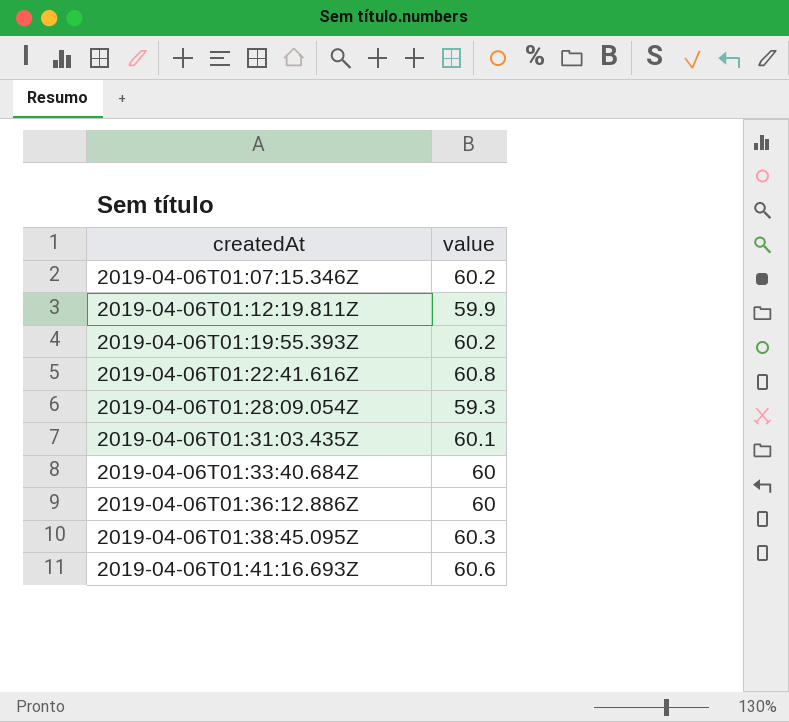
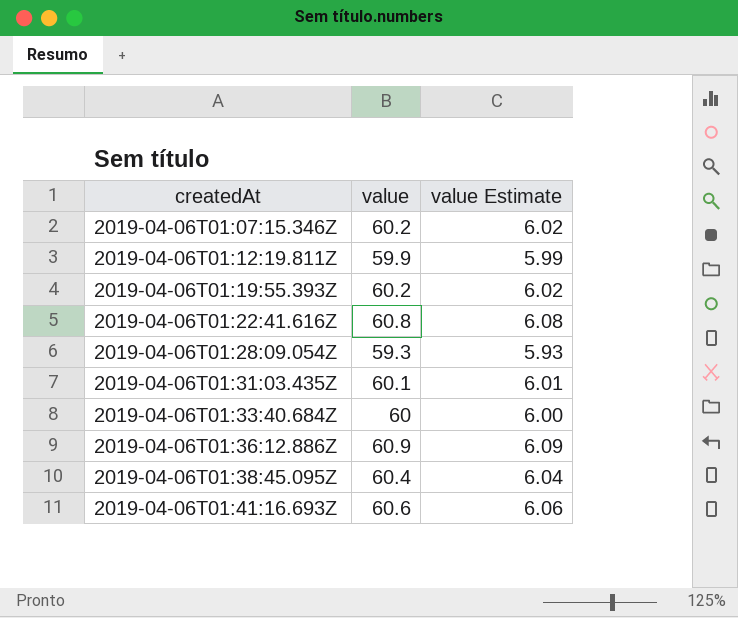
column value Estimate | formula: none -> [value] * 0.1
2019-04-06T01:36:12.886Z | value: 60 -> 60.9
2019-04-06T01:38:45.095Z | value: 60.3 -> 60.4

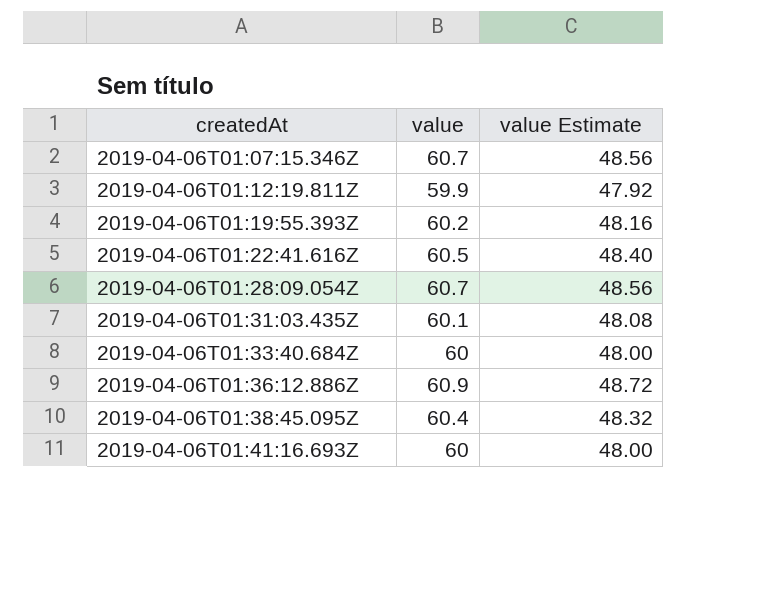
column value Estimate | formula: [value] * 0.1 -> [value] * 0.8
2019-04-06T01:07:15.346Z | value: 60.2 -> 60.7
2019-04-06T01:22:41.616Z | value: 60.8 -> 60.5
2019-04-06T01:28:09.054Z | value: 59.3 -> 60.7
2019-04-06T01:41:16.693Z | value: 60.6 -> 60

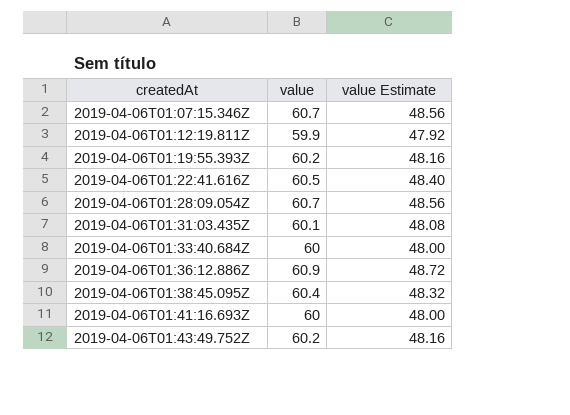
row 2019-04-06T01:43:49.752Z: none -> 60.2 | 48.16

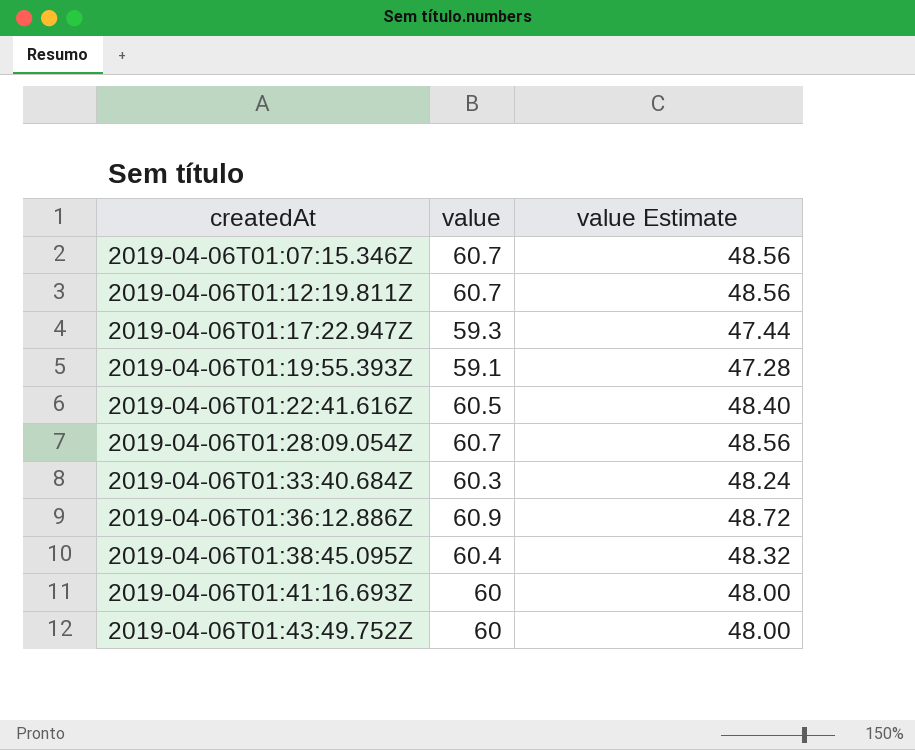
row 2019-04-06T01:31:03.435Z: 60.1 | 48.08 -> none
2019-04-06T01:12:19.811Z | value: 59.9 -> 60.7
2019-04-06T01:12:19.811Z | value Estimate: 47.92 -> 48.56
row 2019-04-06T01:17:22.947Z: none -> 59.3 | 47.44
2019-04-06T01:19:55.393Z | value: 60.2 -> 59.1
2019-04-06T01:19:55.393Z | value Estimate: 48.16 -> 47.28
2019-04-06T01:33:40.684Z | value: 60 -> 60.3
2019-04-06T01:33:40.684Z | value Estimate: 48.00 -> 48.24
2019-04-06T01:43:49.752Z | value: 60.2 -> 60
2019-04-06T01:43:49.752Z | value Estimate: 48.16 -> 48.00

